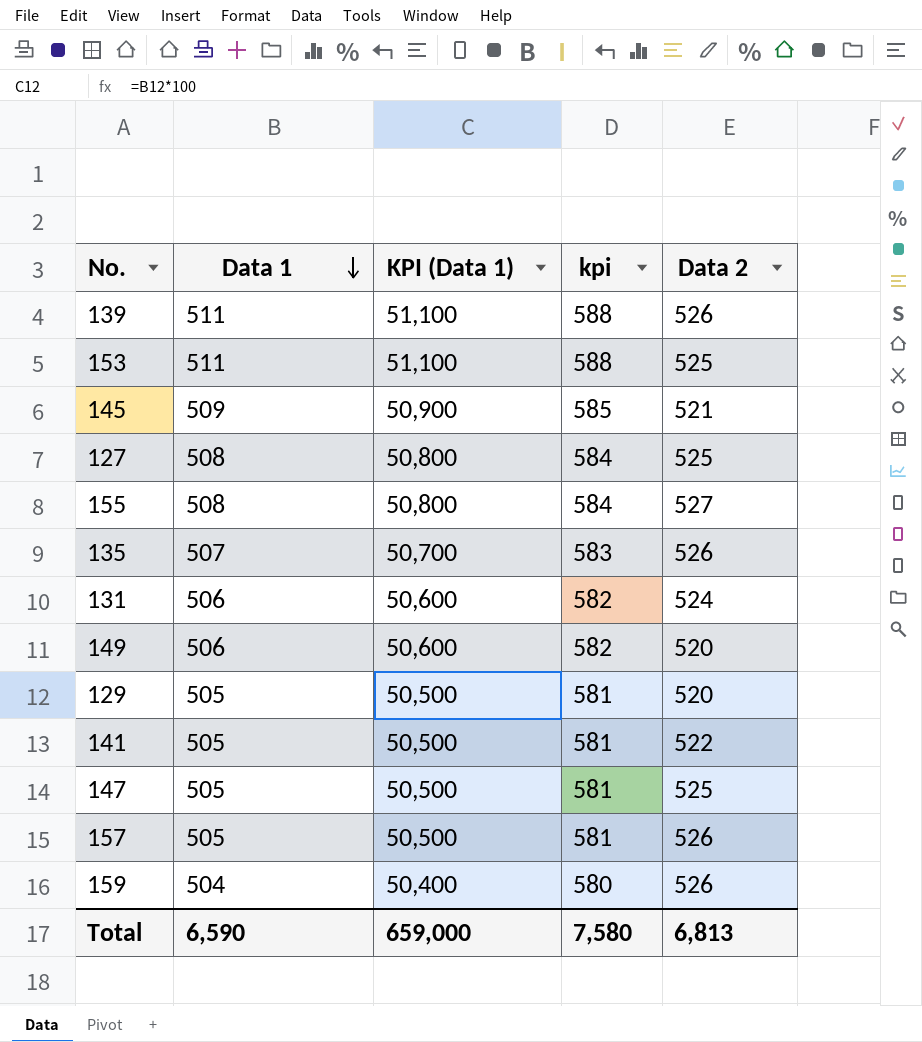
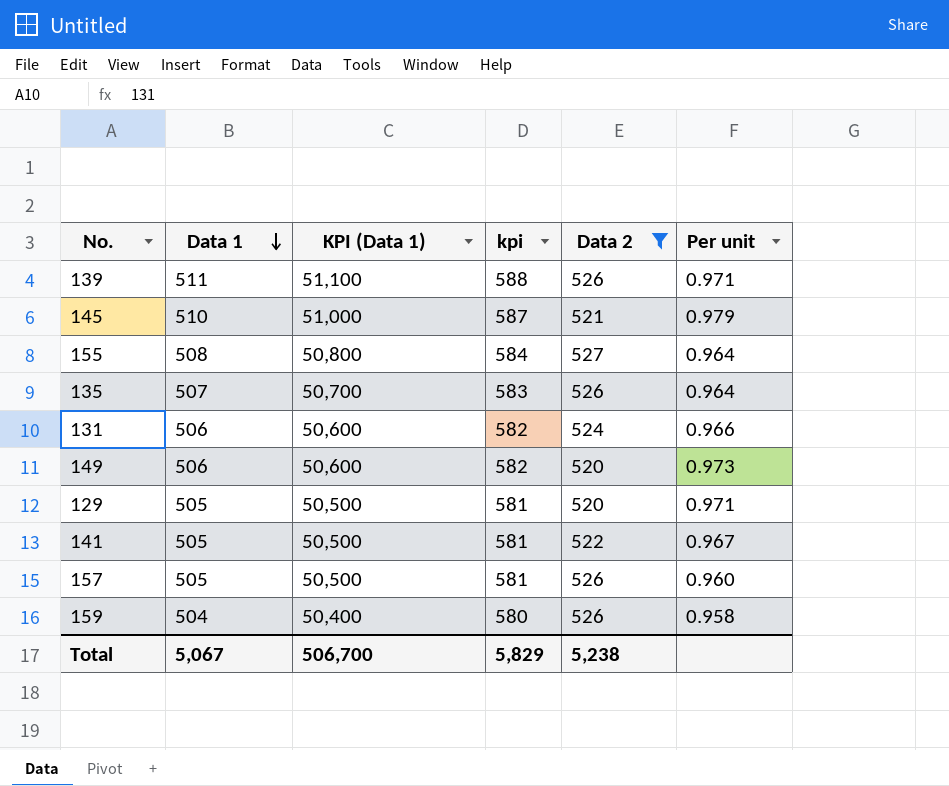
filter: none -> Data 2 != 525
column Per unit | formula: none -> [Data 1] / [Data 2]
145 | Data 1: 509 -> 510
145 | KPI (Data 1): 50,900 -> 51,000
145 | kpi: 585 -> 587
Total | Data 1: 6,590 -> 5,067
Total | KPI (Data 1): 659,000 -> 506,700
Total | kpi: 7,580 -> 5,829
Total | Data 2: 6,813 -> 5,238

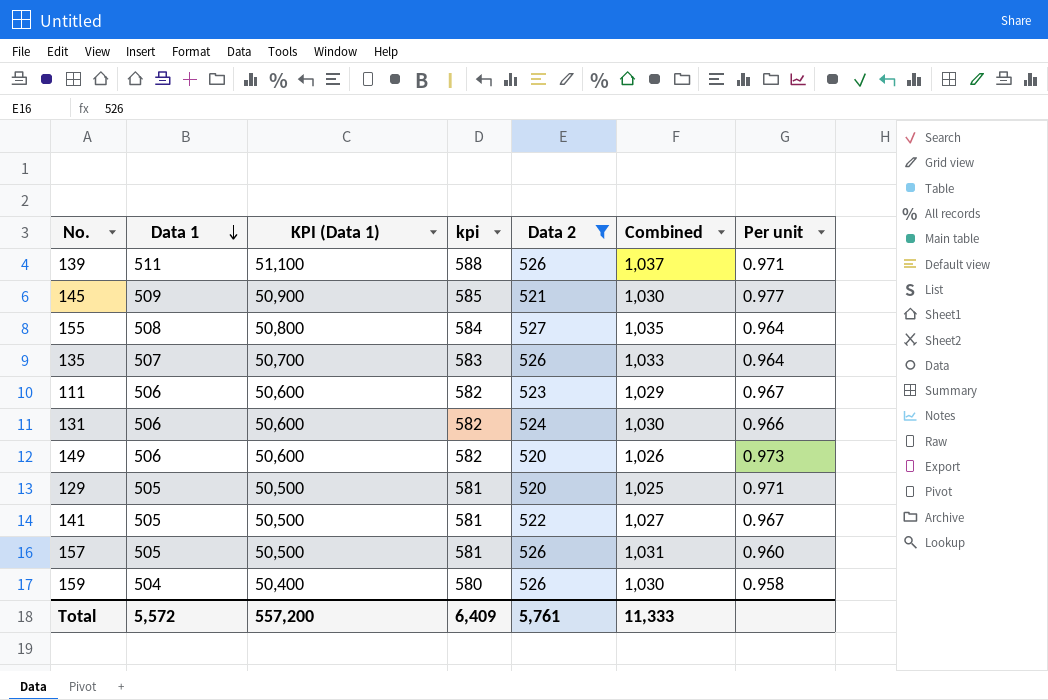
column Combined | formula: none -> [Data 1] + [Data 2]
145 | Data 1: 510 -> 509
145 | KPI (Data 1): 51,000 -> 50,900
145 | kpi: 587 -> 585
145 | Per unit: 0.979 -> 0.977
row 111: none -> 506 | 50,600 | 582 | 523 | 1,029 | 0.967
Total | Data 1: 5,067 -> 5,572
Total | KPI (Data 1): 506,700 -> 557,200
Total | kpi: 5,829 -> 6,409
Total | Data 2: 5,238 -> 5,761

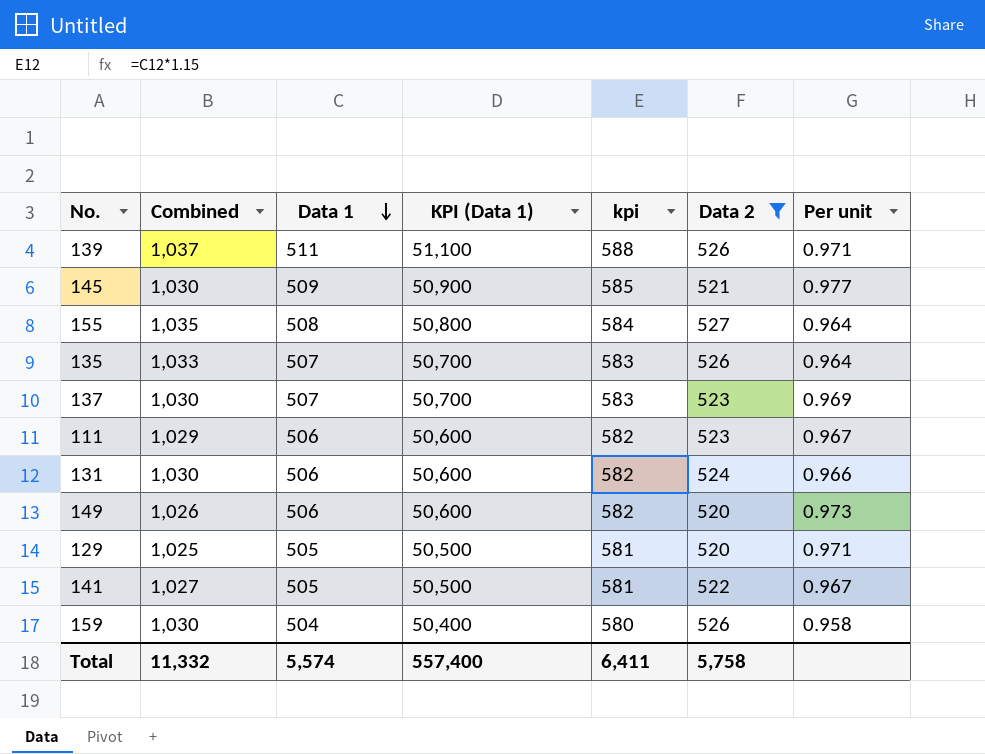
column Combined | position: 6 -> 2
row 157: 505 | 50,500 | 581 | 526 | 1,031 | 0.960 -> none
row 137: none -> 1,030 | 507 | 50,700 | 583 | 523 | 0.969
Total | Combined: 11,333 -> 11,332
Total | Data 1: 5,572 -> 5,574
Total | KPI (Data 1): 557,200 -> 557,400
Total | kpi: 6,409 -> 6,411
Total | Data 2: 5,761 -> 5,758

